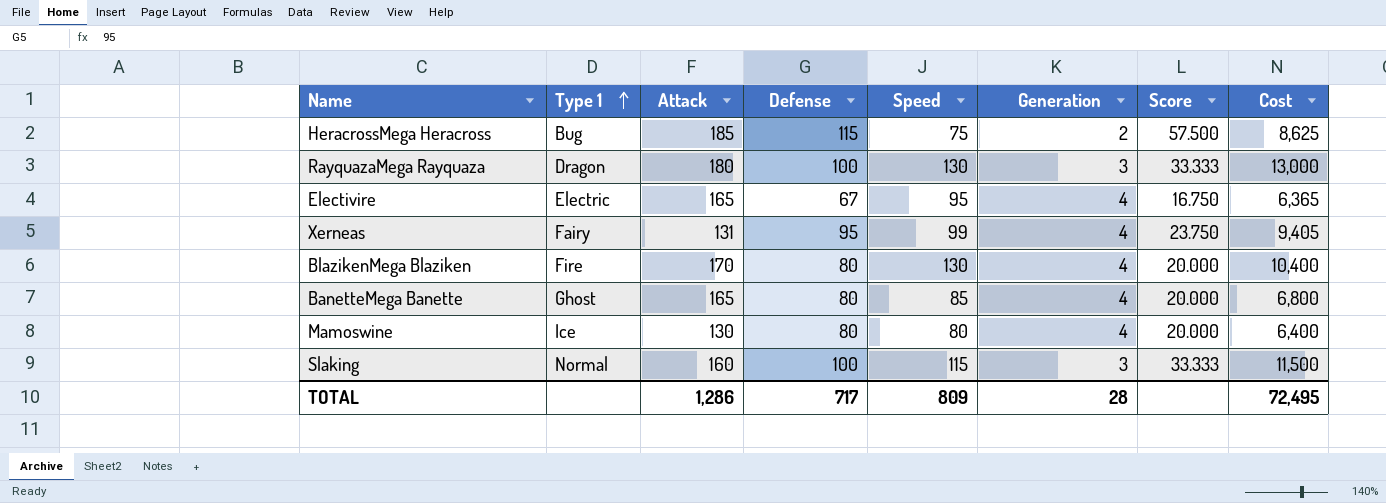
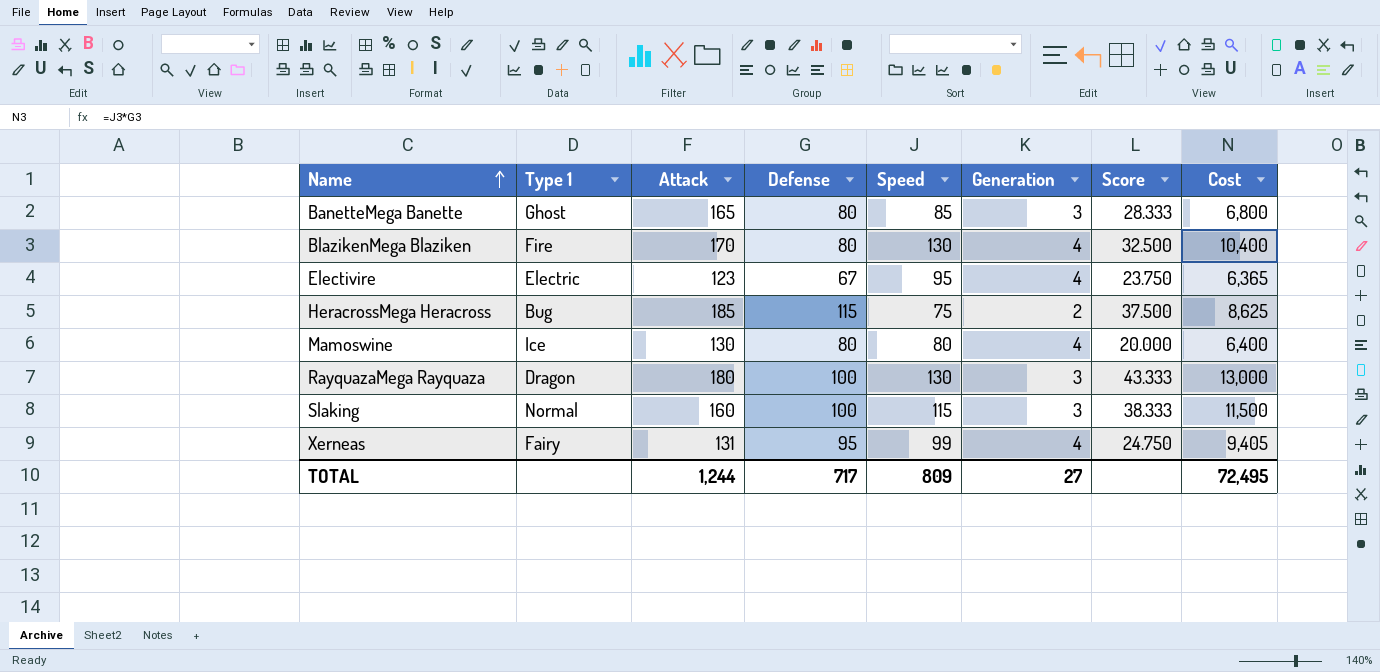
row order: Type 1 ascending -> Name ascending
column Score | formula: [Defense] / [Generation] -> [Speed] / [Generation]
BanetteMega Banette | Generation: 4 -> 3
Electivire | Attack: 165 -> 123
TOTAL | Attack: 1,286 -> 1,244
TOTAL | Generation: 28 -> 27

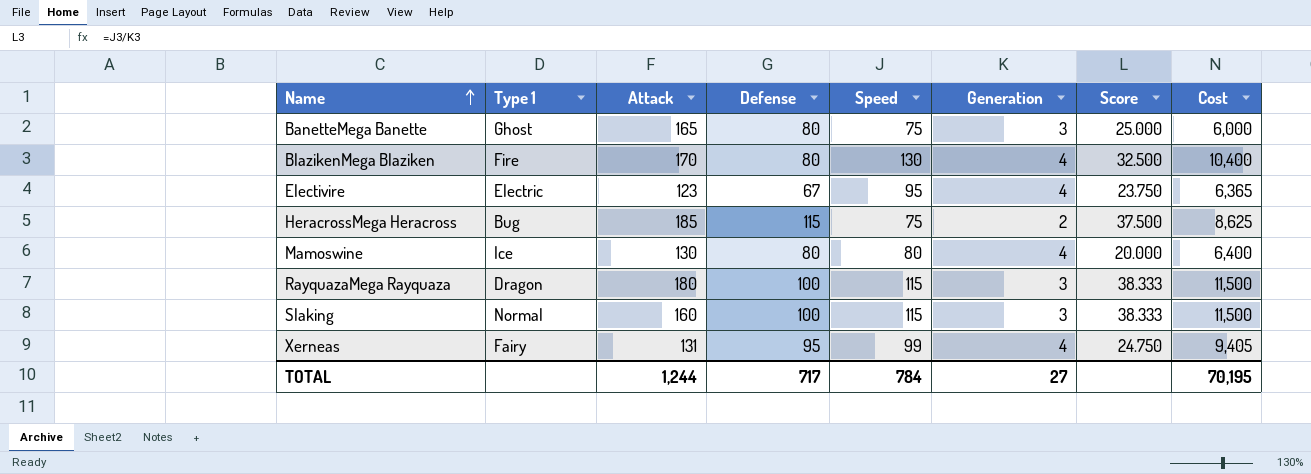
BanetteMega Banette | Speed: 85 -> 75
BanetteMega Banette | Score: 28.333 -> 25.000
BanetteMega Banette | Cost: 6,800 -> 6,000
RayquazaMega Rayquaza | Speed: 130 -> 115
RayquazaMega Rayquaza | Score: 43.333 -> 38.333
RayquazaMega Rayquaza | Cost: 13,000 -> 11,500
TOTAL | Speed: 809 -> 784
TOTAL | Cost: 72,495 -> 70,195

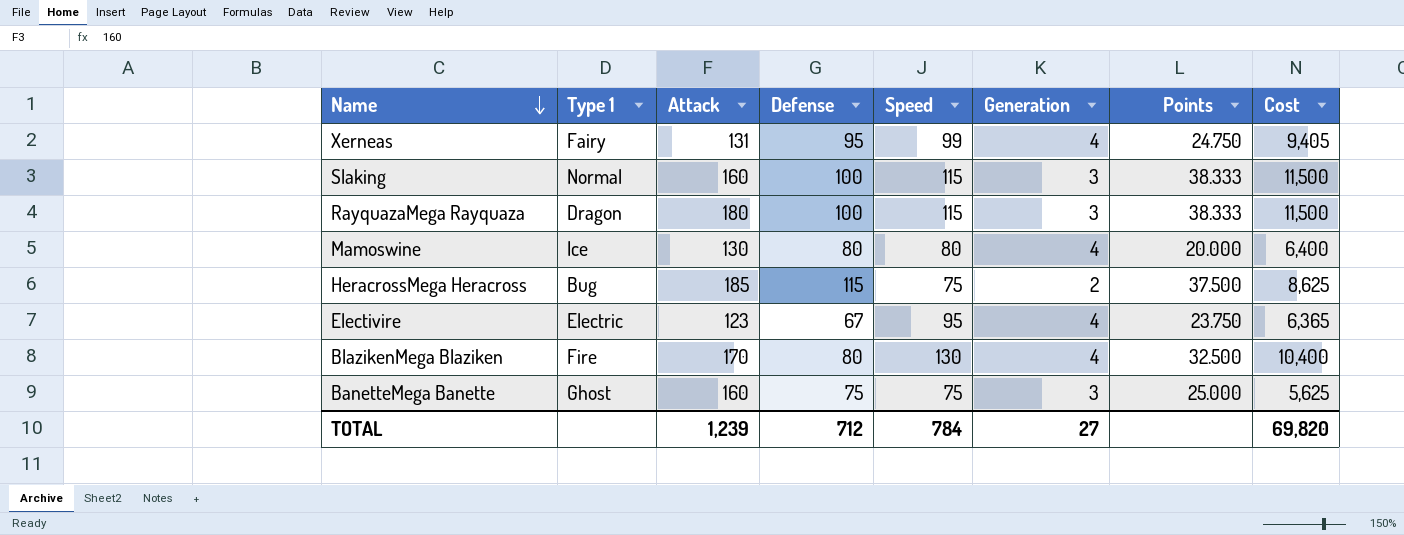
row order: Name ascending -> Name descending
column name: Score -> Points
BanetteMega Banette | Attack: 165 -> 160
BanetteMega Banette | Defense: 80 -> 75
BanetteMega Banette | Cost: 6,000 -> 5,625
TOTAL | Attack: 1,244 -> 1,239
TOTAL | Defense: 717 -> 712
TOTAL | Cost: 70,195 -> 69,820

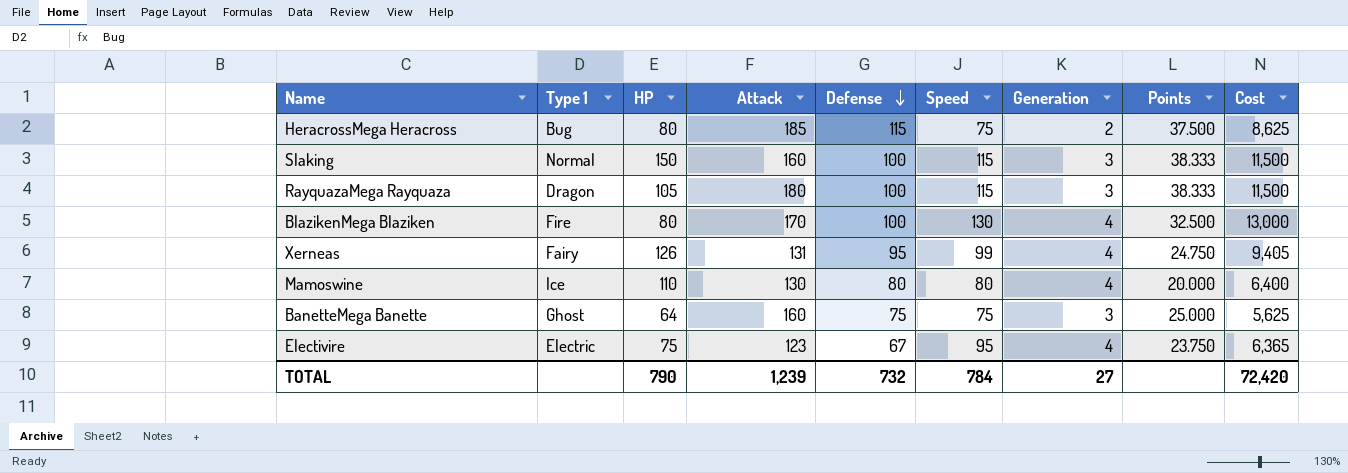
row order: Name descending -> Defense descending
column HP | position: none -> 3
BlazikenMega Blaziken | Defense: 80 -> 100
BlazikenMega Blaziken | Cost: 10,400 -> 13,000
TOTAL | Defense: 712 -> 732
TOTAL | Cost: 69,820 -> 72,420

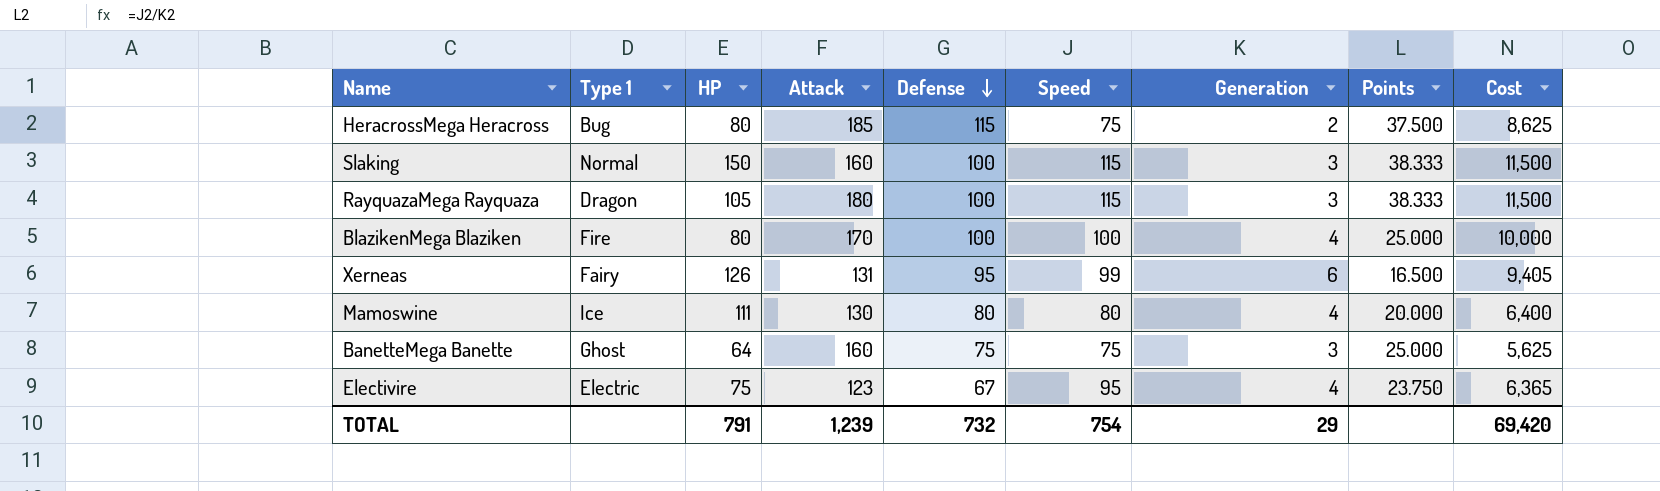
BlazikenMega Blaziken | Speed: 130 -> 100
BlazikenMega Blaziken | Points: 32.500 -> 25.000
BlazikenMega Blaziken | Cost: 13,000 -> 10,000
Xerneas | Generation: 4 -> 6
Xerneas | Points: 24.750 -> 16.500
Mamoswine | HP: 110 -> 111
TOTAL | HP: 790 -> 791
TOTAL | Speed: 784 -> 754
TOTAL | Generation: 27 -> 29
TOTAL | Cost: 72,420 -> 69,420

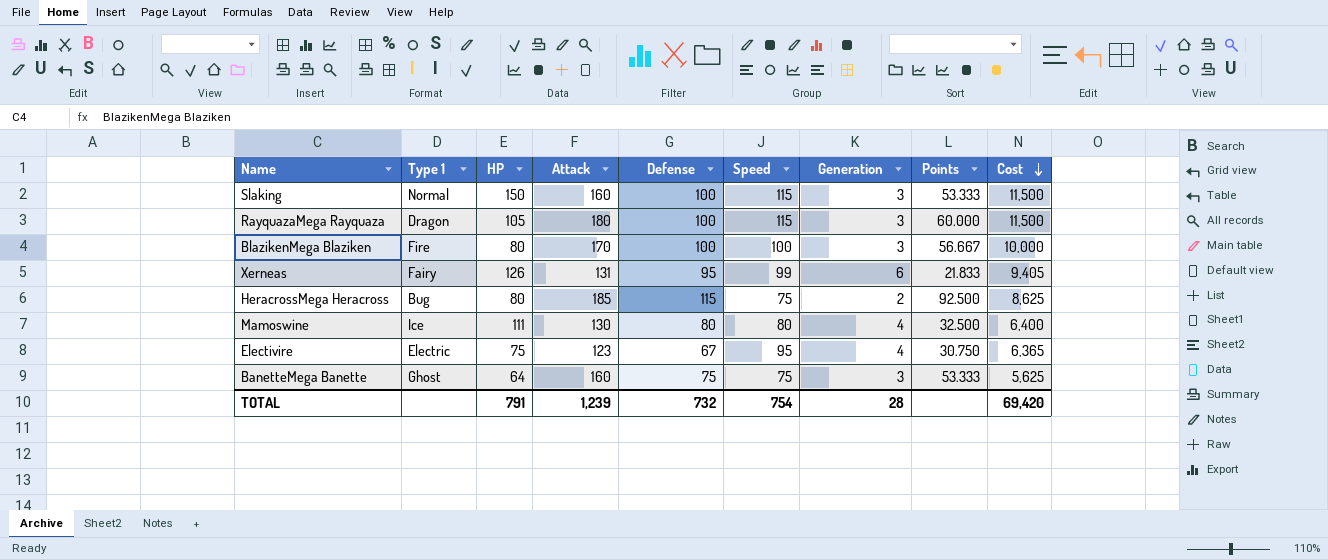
row order: Defense descending -> Cost descending
column Points | formula: [Speed] / [Generation] -> [Attack] / [Generation]
BlazikenMega Blaziken | Generation: 4 -> 3
TOTAL | Generation: 29 -> 28

